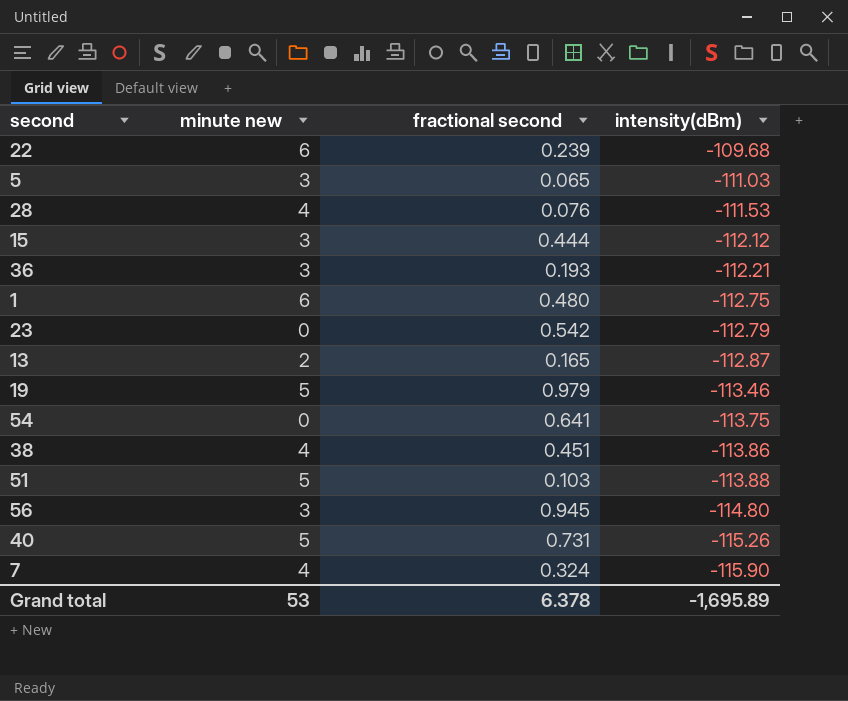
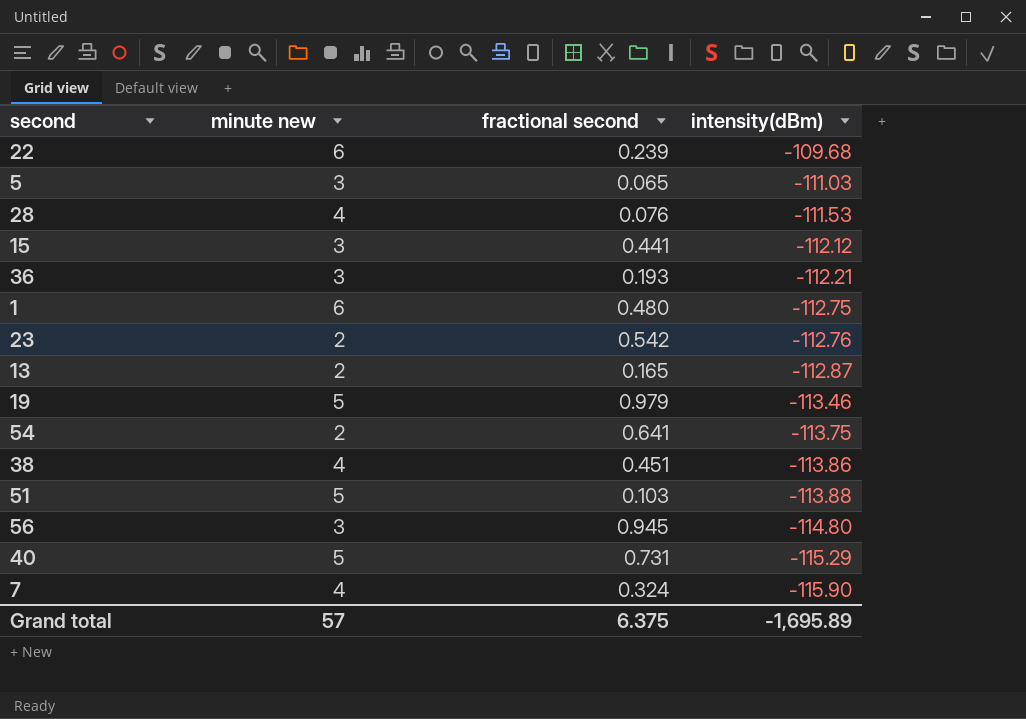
15 | fractional second: 0.444 -> 0.441
23 | minute new: 0 -> 2
23 | intensity(dBm): -112.79 -> -112.76
54 | minute new: 0 -> 2
40 | intensity(dBm): -115.26 -> -115.29
Grand total | minute new: 53 -> 57
Grand total | fractional second: 6.378 -> 6.375

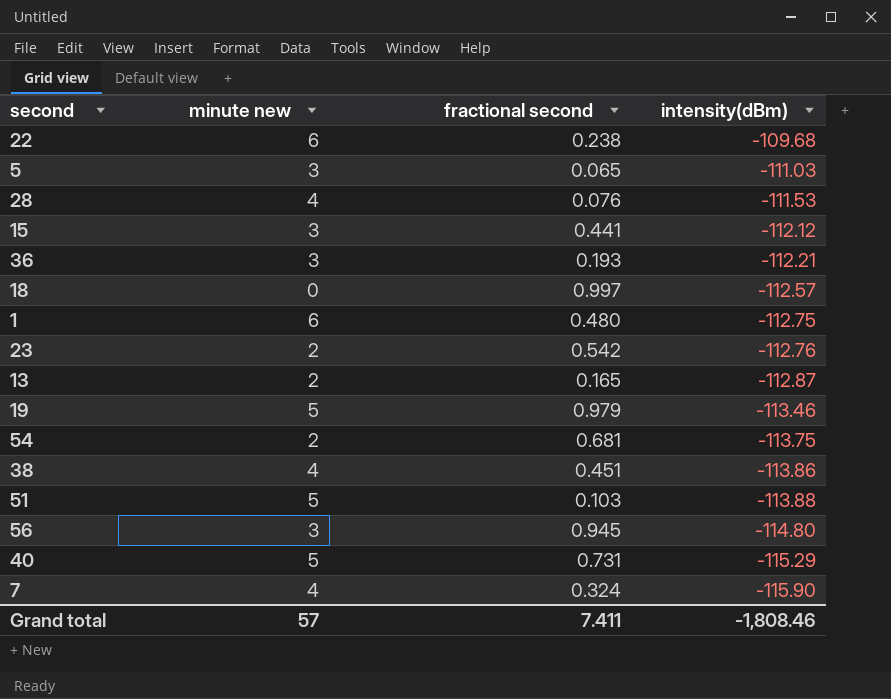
22 | fractional second: 0.239 -> 0.238
row 18: none -> 0 | 0.997 | -112.57
54 | fractional second: 0.641 -> 0.681
Grand total | fractional second: 6.375 -> 7.411
Grand total | intensity(dBm): -1,695.89 -> -1,808.46

